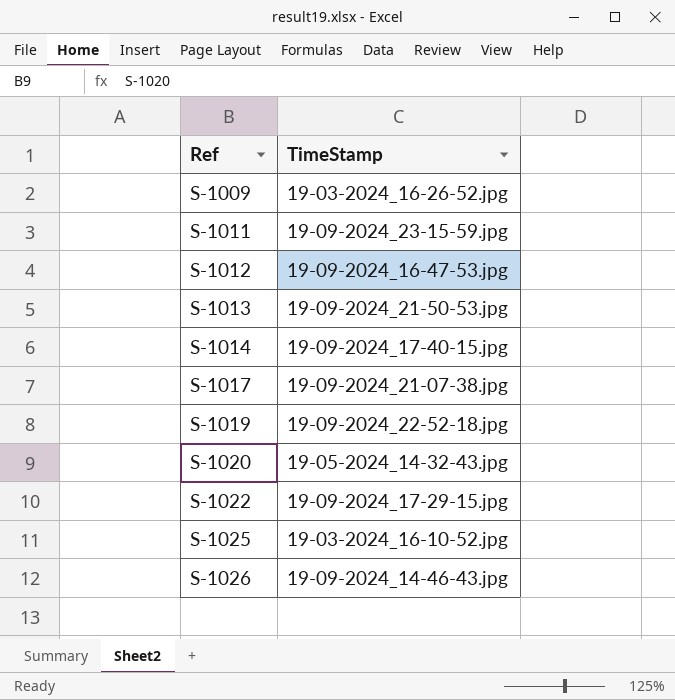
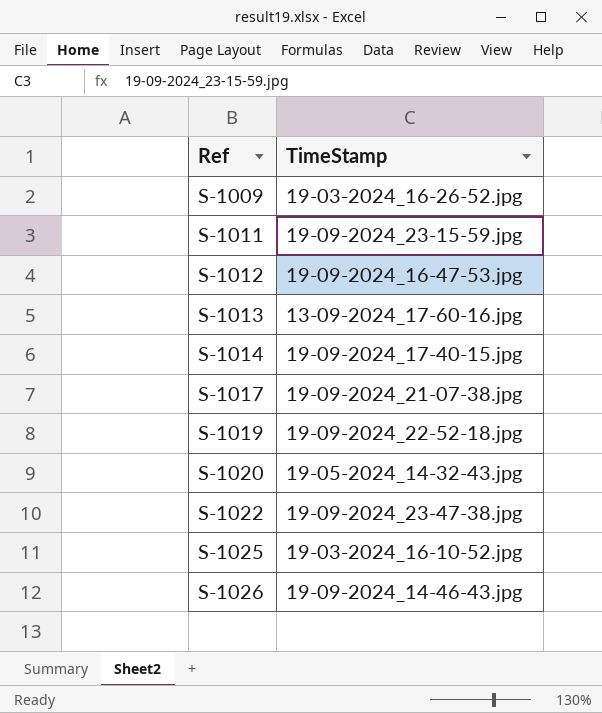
S-1013 | TimeStamp: 19-09-2024_21-50-53.jpg -> 13-09-2024_17-60-16.jpg
S-1022 | TimeStamp: 19-09-2024_17-29-15.jpg -> 19-09-2024_23-47-38.jpg

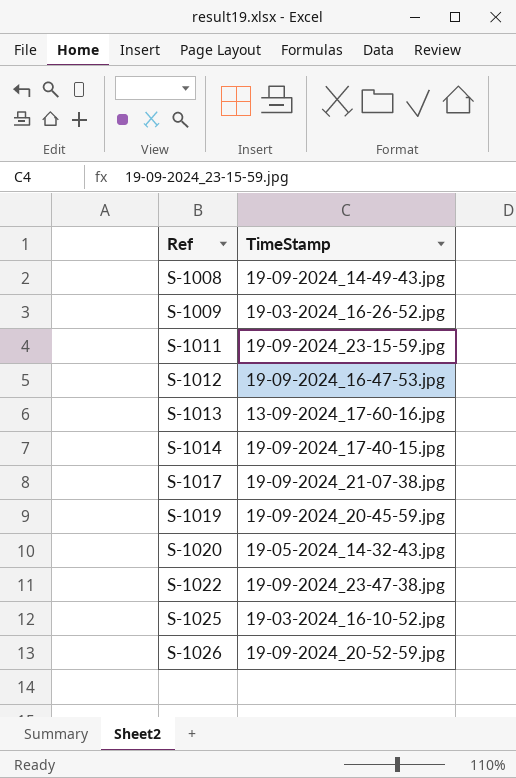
row S-1008: none -> 19-09-2024_14-49-43.jpg
S-1019 | TimeStamp: 19-09-2024_22-52-18.jpg -> 19-09-2024_20-45-59.jpg
S-1026 | TimeStamp: 19-09-2024_14-46-43.jpg -> 19-09-2024_20-52-59.jpg

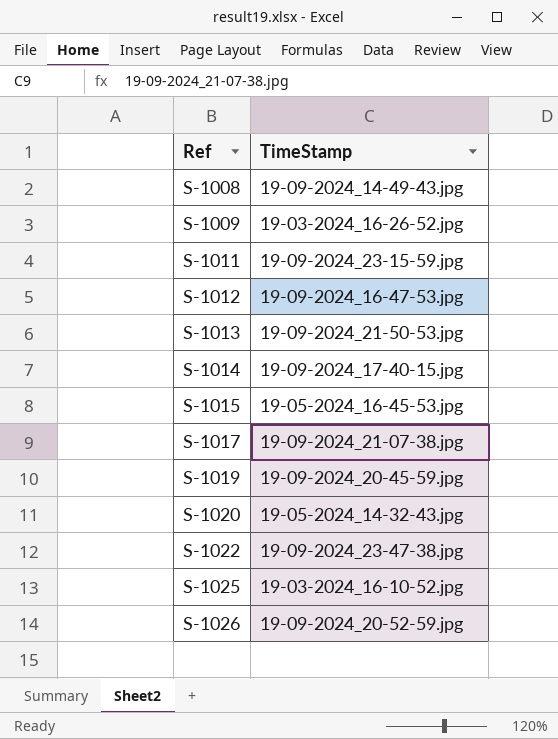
S-1013 | TimeStamp: 13-09-2024_17-60-16.jpg -> 19-09-2024_21-50-53.jpg
row S-1015: none -> 19-05-2024_16-45-53.jpg

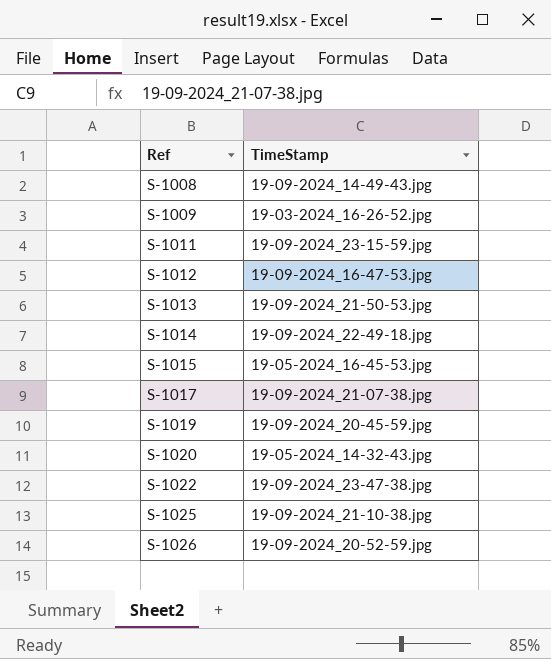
S-1014 | TimeStamp: 19-09-2024_17-40-15.jpg -> 19-09-2024_22-49-18.jpg
S-1025 | TimeStamp: 19-03-2024_16-10-52.jpg -> 19-09-2024_21-10-38.jpg

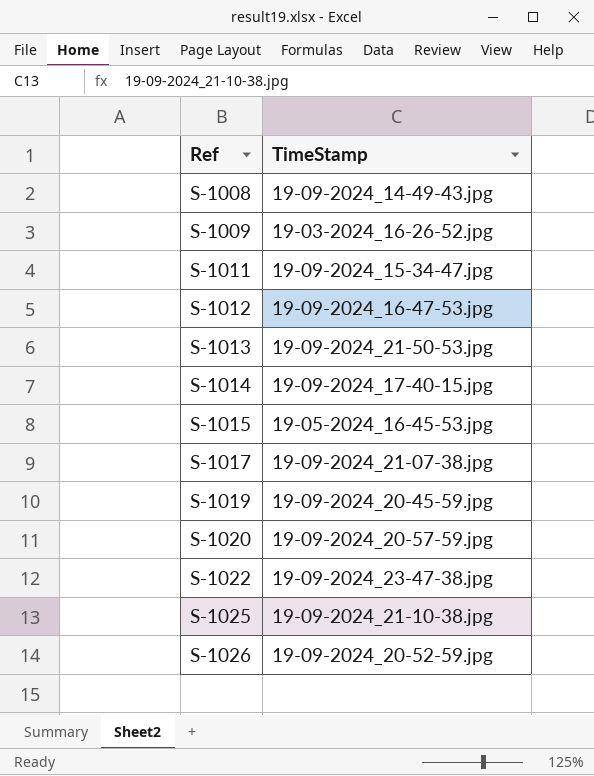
S-1011 | TimeStamp: 19-09-2024_23-15-59.jpg -> 19-09-2024_15-34-47.jpg
S-1014 | TimeStamp: 19-09-2024_22-49-18.jpg -> 19-09-2024_17-40-15.jpg
S-1020 | TimeStamp: 19-05-2024_14-32-43.jpg -> 19-09-2024_20-57-59.jpg

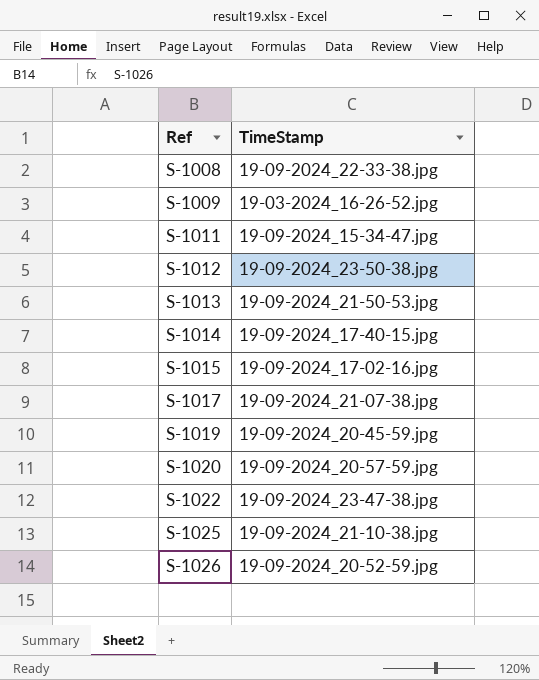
S-1008 | TimeStamp: 19-09-2024_14-49-43.jpg -> 19-09-2024_22-33-38.jpg
S-1012 | TimeStamp: 19-09-2024_16-47-53.jpg -> 19-09-2024_23-50-38.jpg
S-1015 | TimeStamp: 19-05-2024_16-45-53.jpg -> 19-09-2024_17-02-16.jpg

